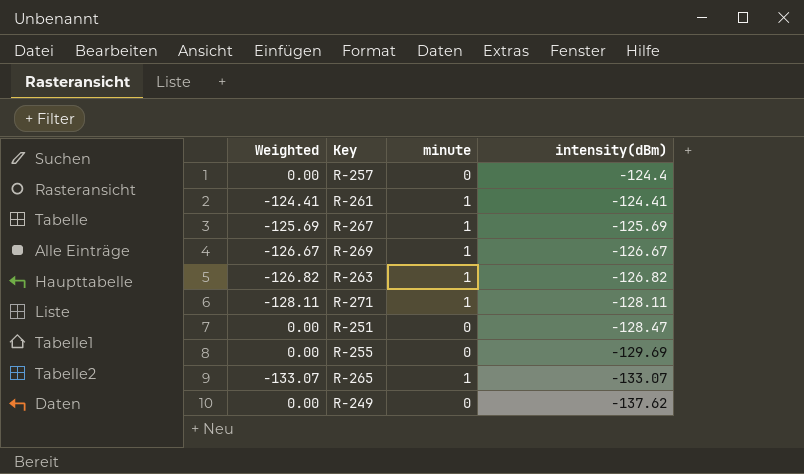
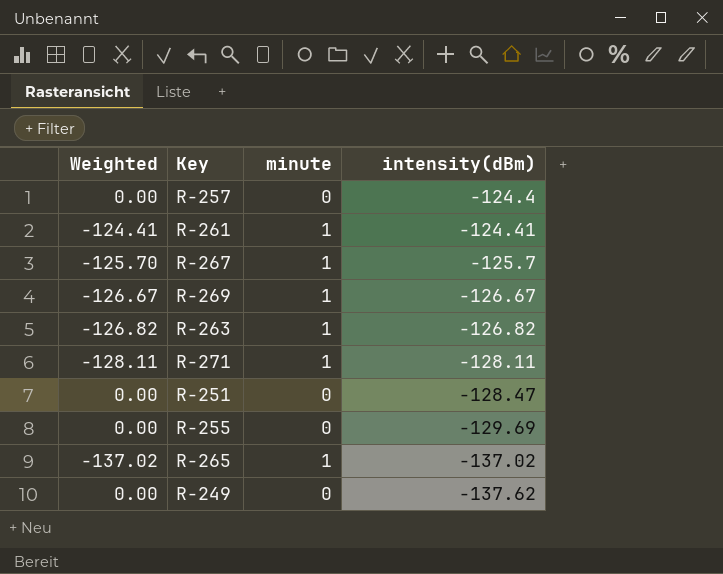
R-267 | Weighted: -125.69 -> -125.70
R-267 | intensity(dBm): -125.69 -> -125.7
R-265 | Weighted: -133.07 -> -137.02
R-265 | intensity(dBm): -133.07 -> -137.02

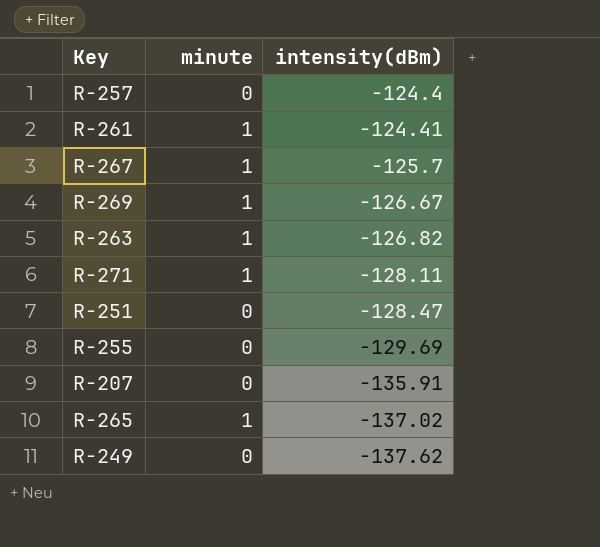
column Weighted | formula: [minute] * [intensity(dBm)] -> none
row R-207: none -> 0 | -135.91

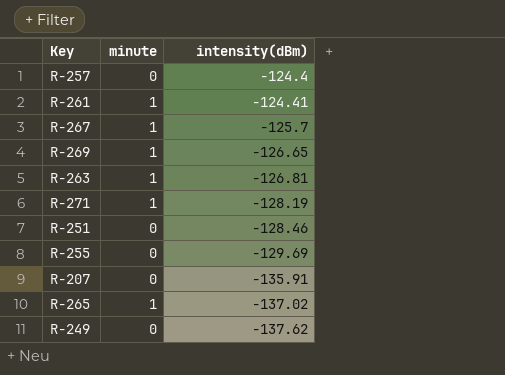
R-269 | intensity(dBm): -126.67 -> -126.65
R-263 | intensity(dBm): -126.82 -> -126.81
R-271 | intensity(dBm): -128.11 -> -128.19
R-251 | intensity(dBm): -128.47 -> -128.46

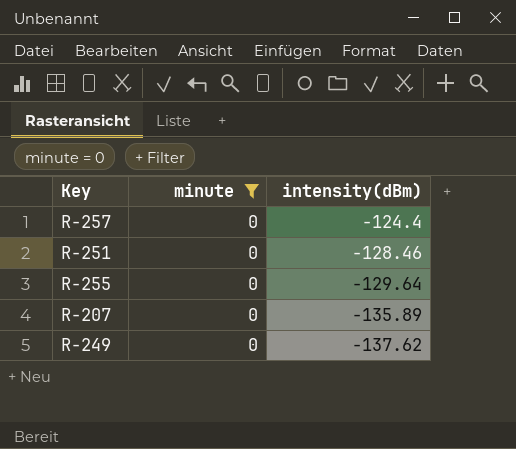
filter: none -> minute = 0
R-255 | intensity(dBm): -129.69 -> -129.64
R-207 | intensity(dBm): -135.91 -> -135.89

